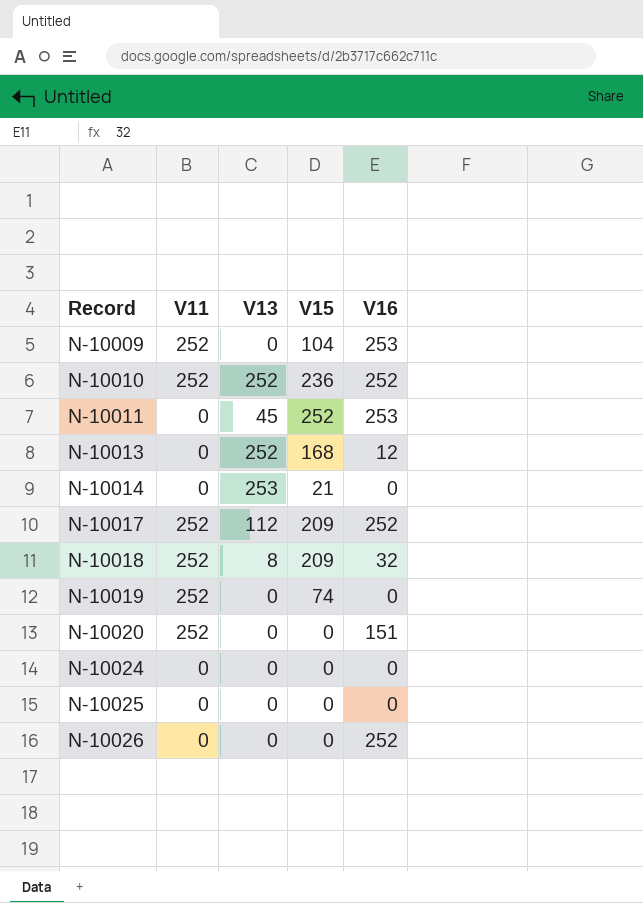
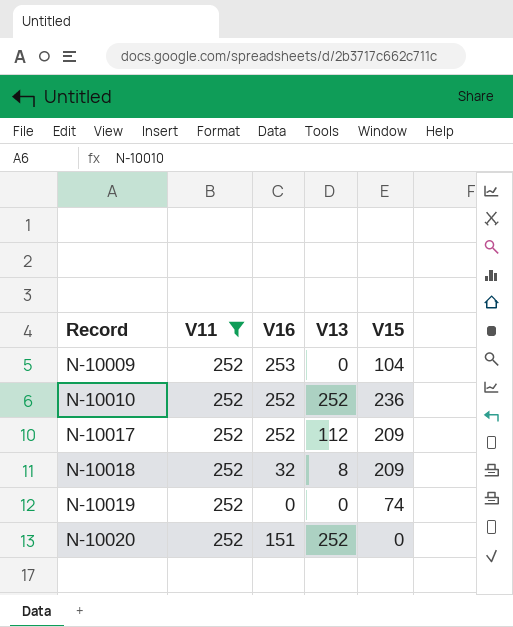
filter: none -> V11 = 252
column V16 | position: 5 -> 3
N-10020 | V13: 0 -> 252

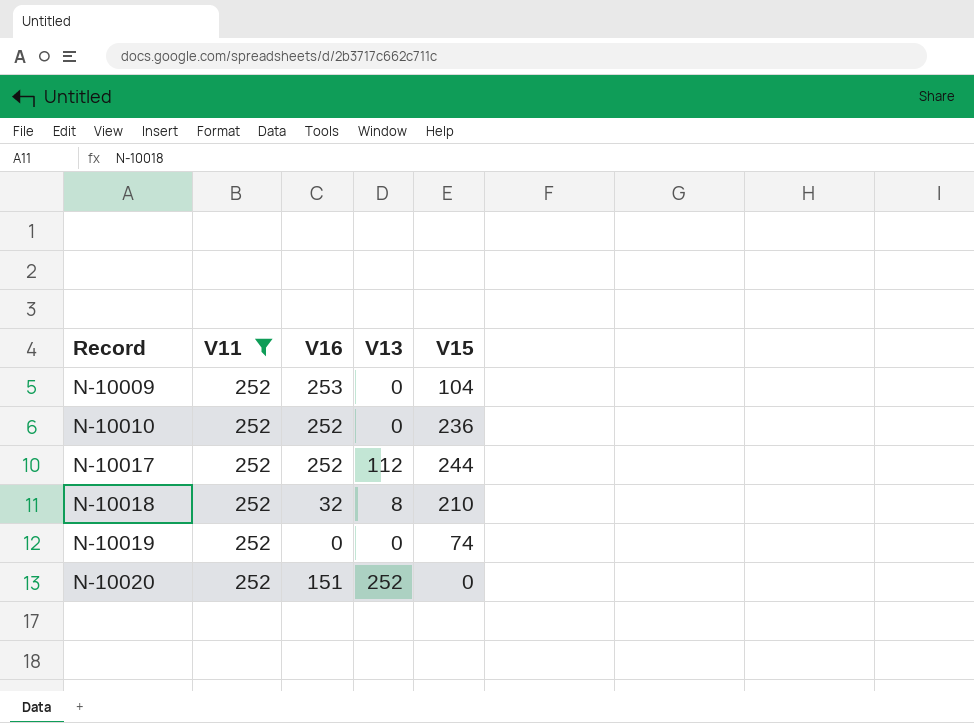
N-10010 | V13: 252 -> 0
N-10017 | V15: 209 -> 244
N-10018 | V15: 209 -> 210

